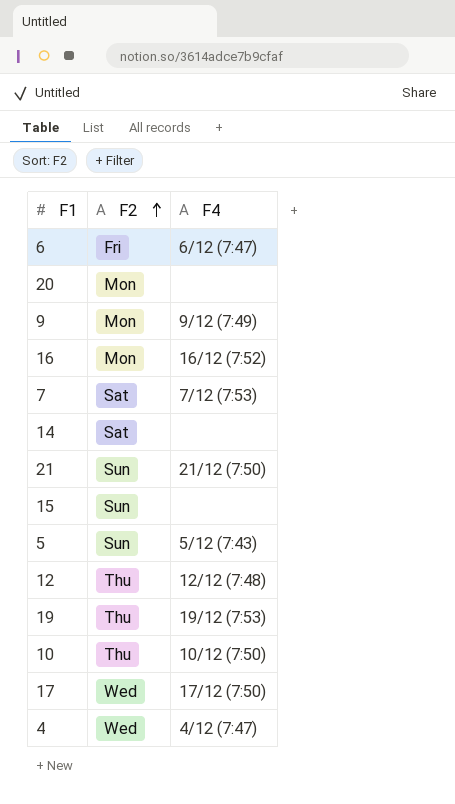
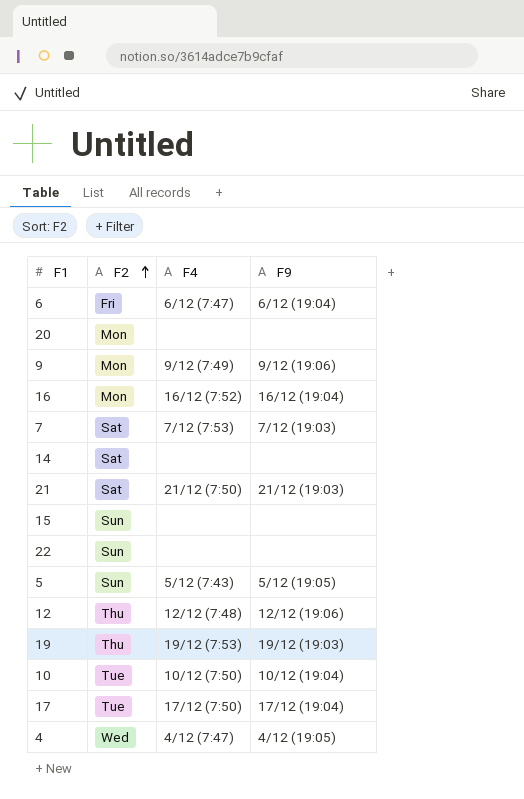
column F9 | position: none -> 4
21 | F2: Sun -> Sat
row 22: none -> Sun | none | none
10 | F2: Thu -> Tue
17 | F2: Wed -> Tue

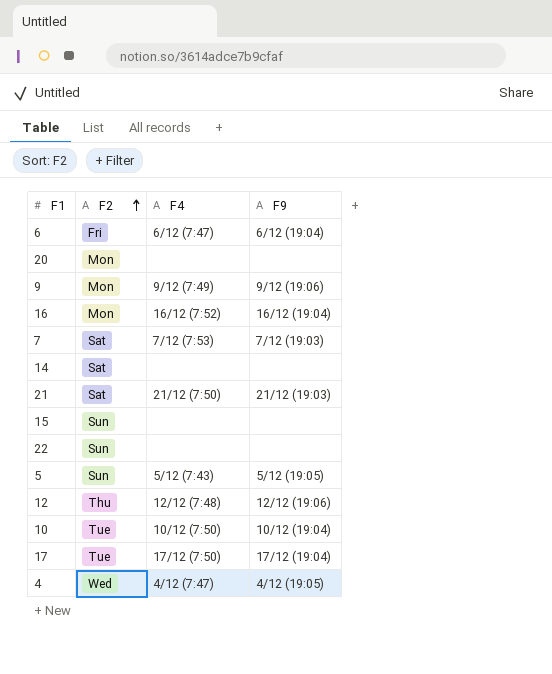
row 19: Thu | 19/12 (7:53) | 19/12 (19:03) -> none

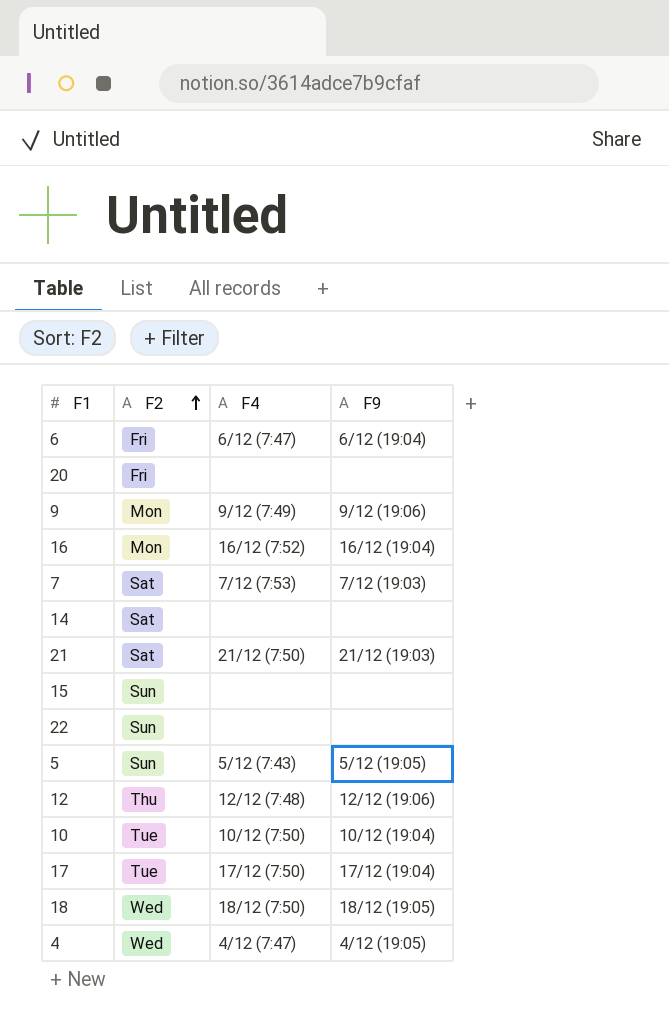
20 | F2: Mon -> Fri
row 18: none -> Wed | 18/12 (7:50) | 18/12 (19:05)

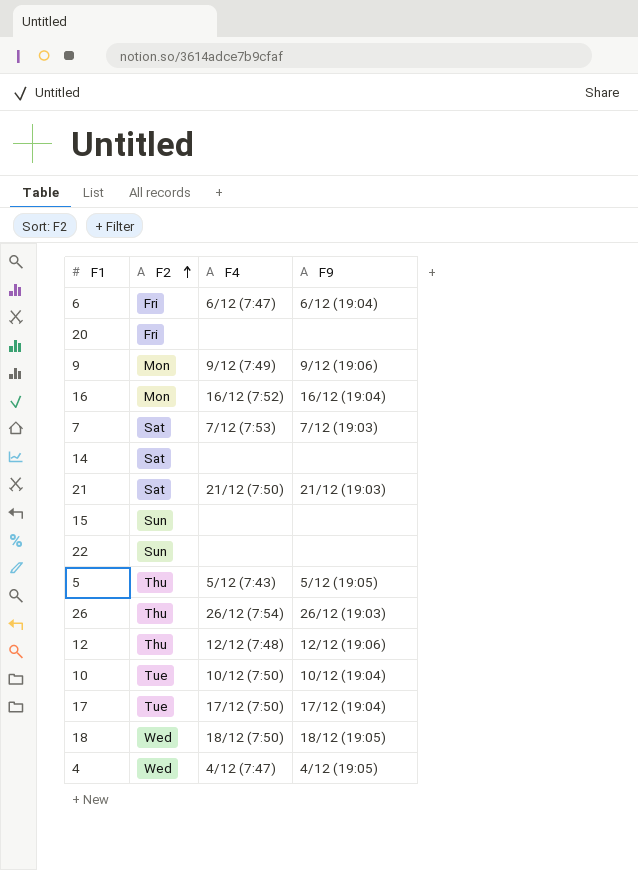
5 | F2: Sun -> Thu
row 26: none -> Thu | 26/12 (7:54) | 26/12 (19:03)

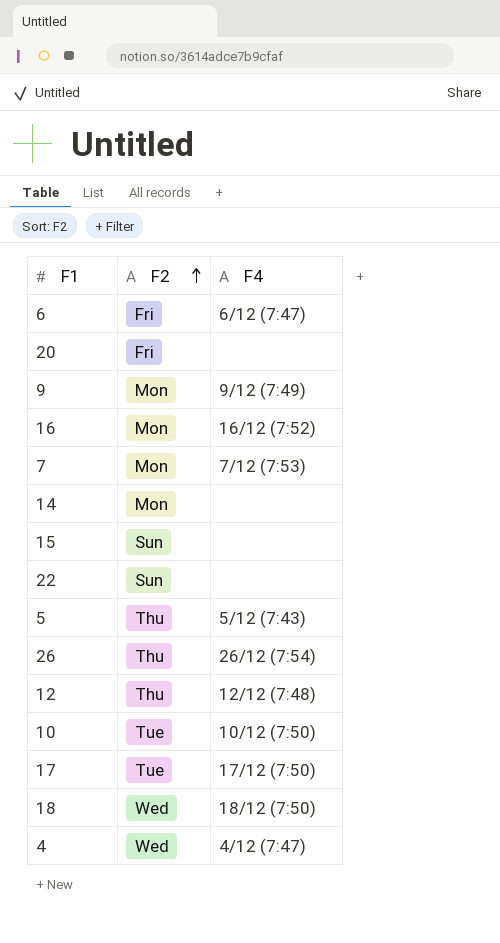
column F9 | position: 4 -> none
row 21: Sat | 21/12 (7:50) | 21/12 (19:03) -> none
7 | F2: Sat -> Mon
14 | F2: Sat -> Mon

